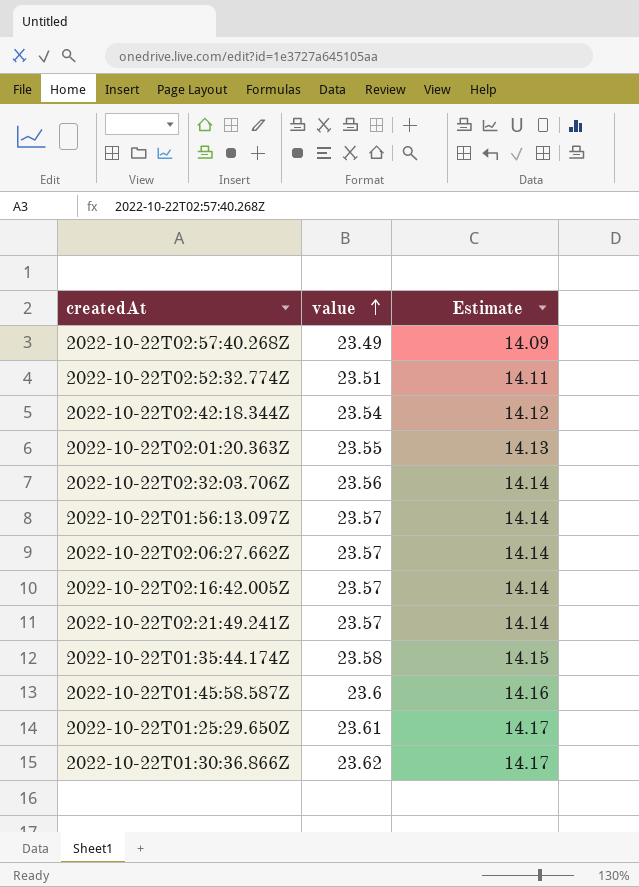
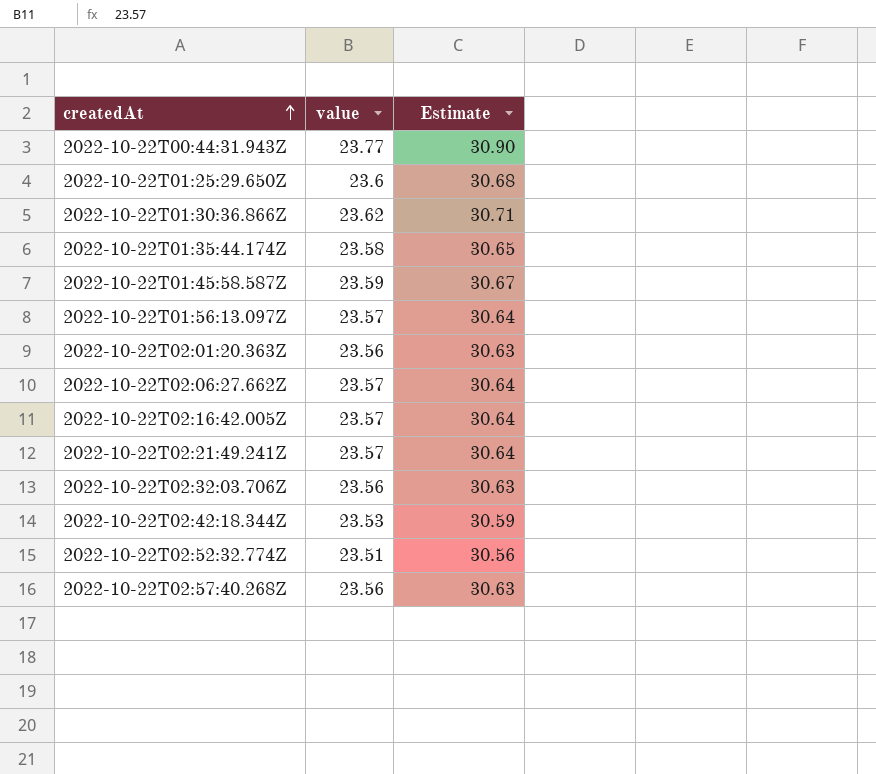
row order: value ascending -> createdAt ascending
column Estimate | formula: [value] * 0.6 -> [value] * 1.3
row 2022-10-22T00:44:31.943Z: none -> 23.77 | 30.90
2022-10-22T01:25:29.650Z | value: 23.61 -> 23.6
2022-10-22T01:45:58.587Z | value: 23.6 -> 23.59
2022-10-22T02:01:20.363Z | value: 23.55 -> 23.56
2022-10-22T02:42:18.344Z | value: 23.54 -> 23.53
2022-10-22T02:57:40.268Z | value: 23.49 -> 23.56

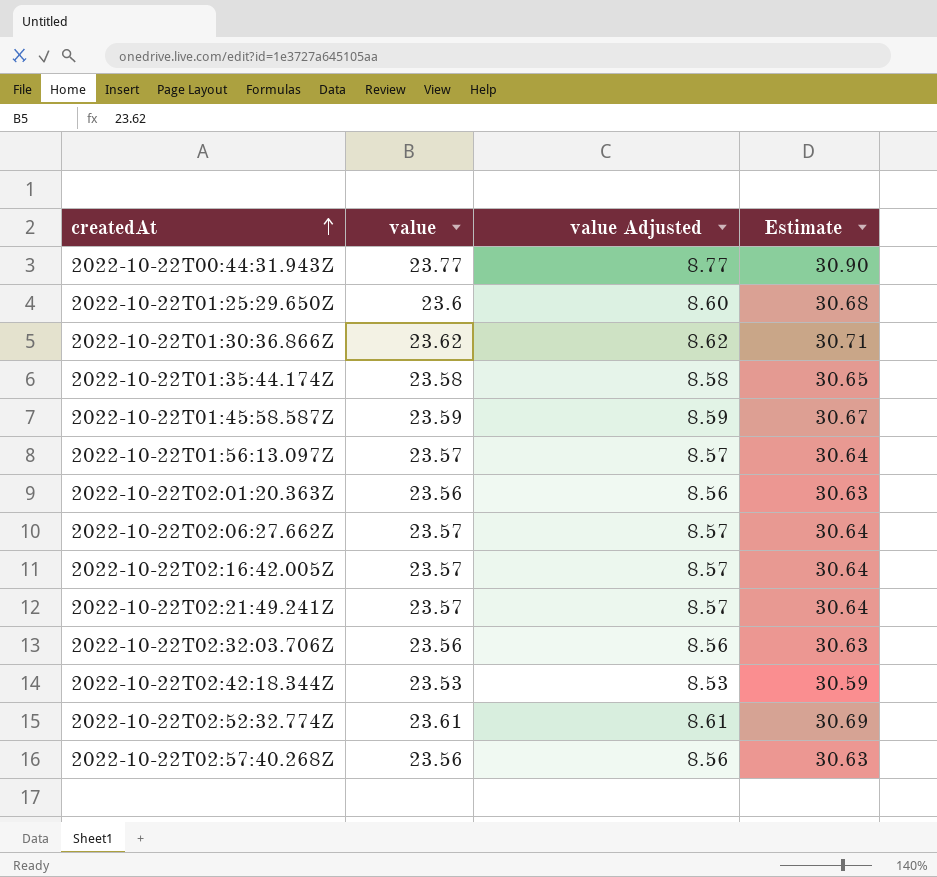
column value Adjusted | formula: none -> [value] - 15
2022-10-22T02:52:32.774Z | value: 23.51 -> 23.61
2022-10-22T02:52:32.774Z | Estimate: 30.56 -> 30.69

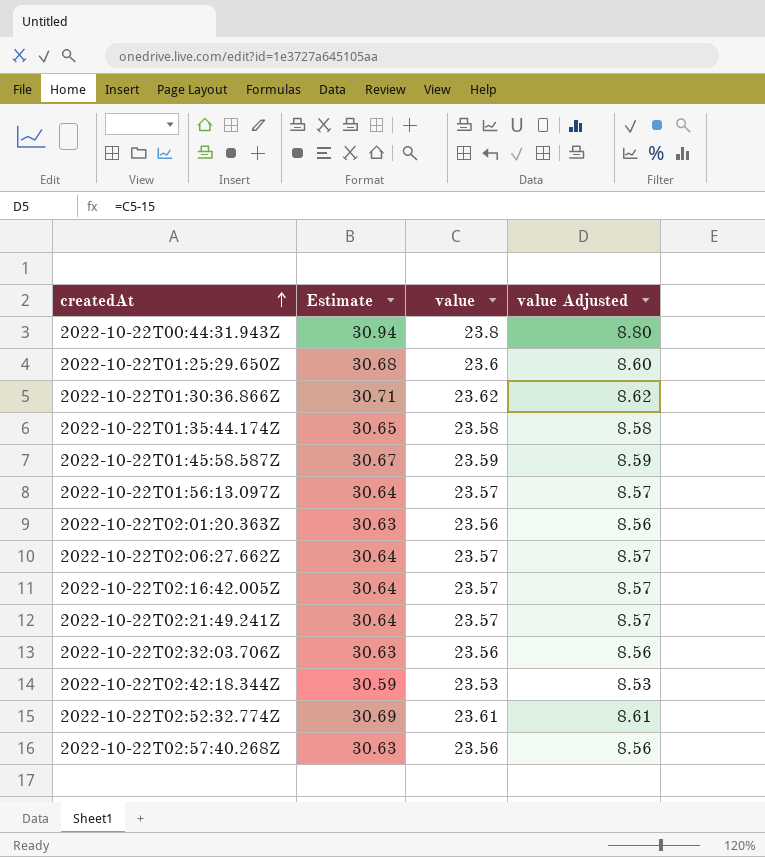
column Estimate | position: 4 -> 2
2022-10-22T00:44:31.943Z | Estimate: 30.90 -> 30.94
2022-10-22T00:44:31.943Z | value: 23.77 -> 23.8
2022-10-22T00:44:31.943Z | value Adjusted: 8.77 -> 8.80

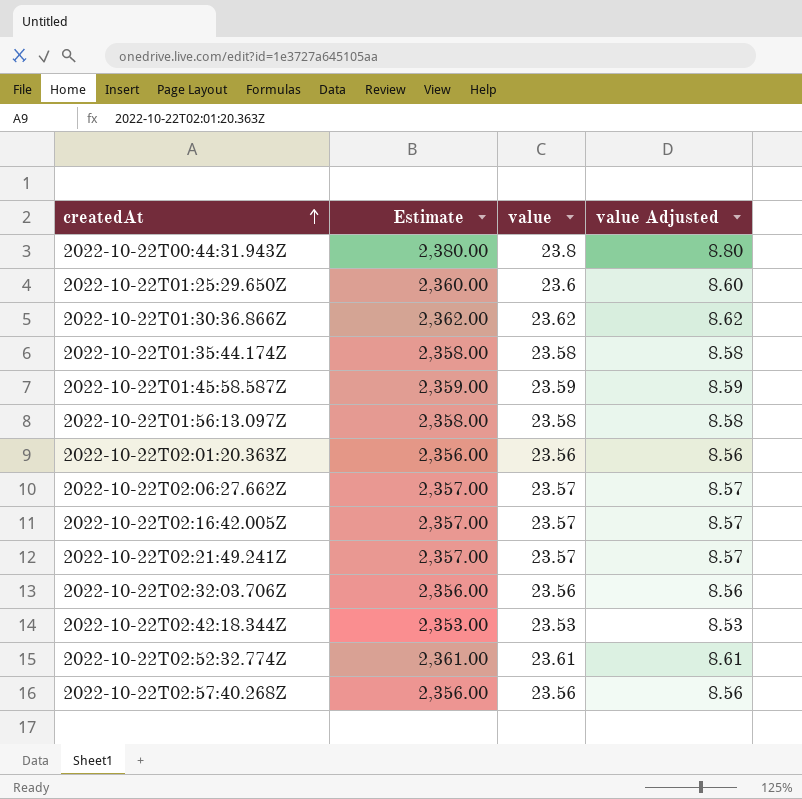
column Estimate | formula: [value] * 1.3 -> [value] * 100
2022-10-22T01:56:13.097Z | value: 23.57 -> 23.58
2022-10-22T01:56:13.097Z | value Adjusted: 8.57 -> 8.58

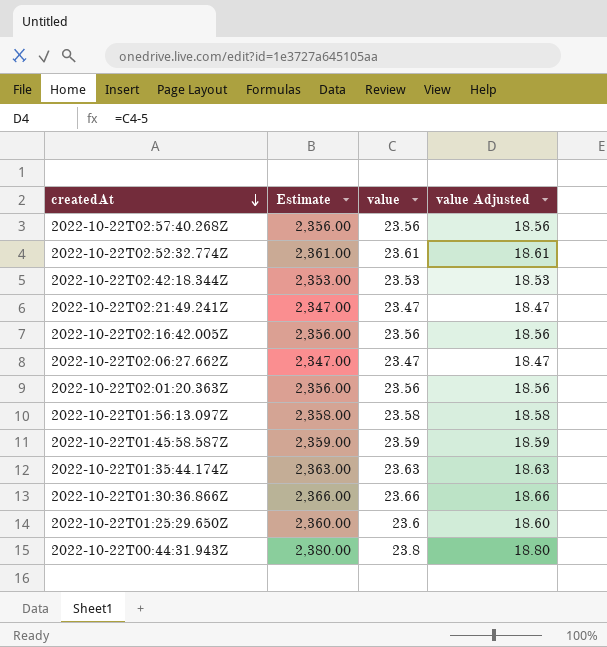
row order: createdAt ascending -> createdAt descending
column value Adjusted | formula: [value] - 15 -> [value] - 5
row 2022-10-22T02:32:03.706Z: 2,356.00 | 23.56 | 8.56 -> none
2022-10-22T02:21:49.241Z | Estimate: 2,357.00 -> 2,347.00
2022-10-22T02:21:49.241Z | value: 23.57 -> 23.47
2022-10-22T02:16:42.005Z | Estimate: 2,357.00 -> 2,356.00
2022-10-22T02:16:42.005Z | value: 23.57 -> 23.56
2022-10-22T02:06:27.662Z | Estimate: 2,357.00 -> 2,347.00
2022-10-22T02:06:27.662Z | value: 23.57 -> 23.47
2022-10-22T01:35:44.174Z | Estimate: 2,358.00 -> 2,363.00
2022-10-22T01:35:44.174Z | value: 23.58 -> 23.63
2022-10-22T01:30:36.866Z | Estimate: 2,362.00 -> 2,366.00
2022-10-22T01:30:36.866Z | value: 23.62 -> 23.66

